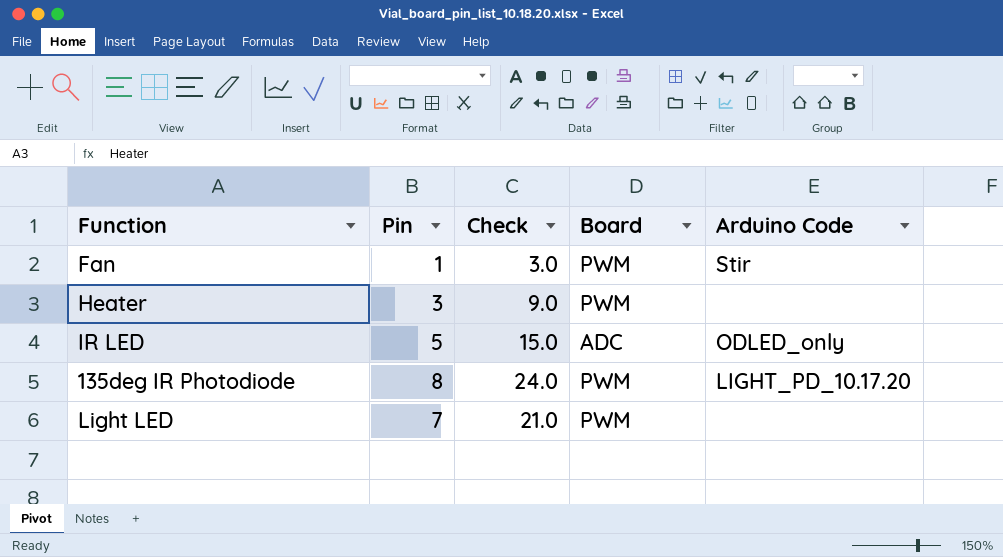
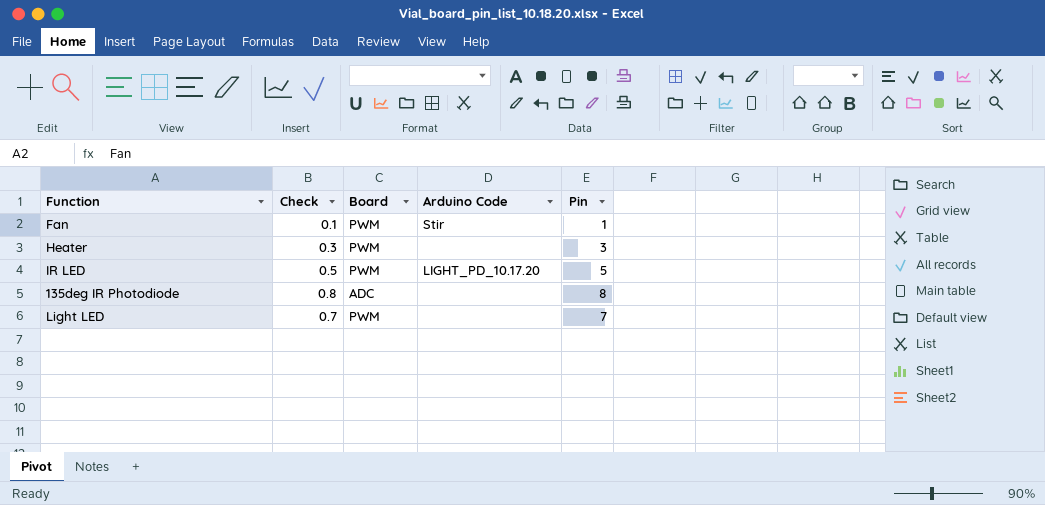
column Check | formula: [Pin] * 3 -> [Pin] * 0.1
column Pin | position: 2 -> 5
IR LED | Board: ADC -> PWM
IR LED | Arduino Code: ODLED_only -> LIGHT_PD_10.17.20
135deg IR Photodiode | Board: PWM -> ADC
135deg IR Photodiode | Arduino Code: LIGHT_PD_10.17.20 -> none

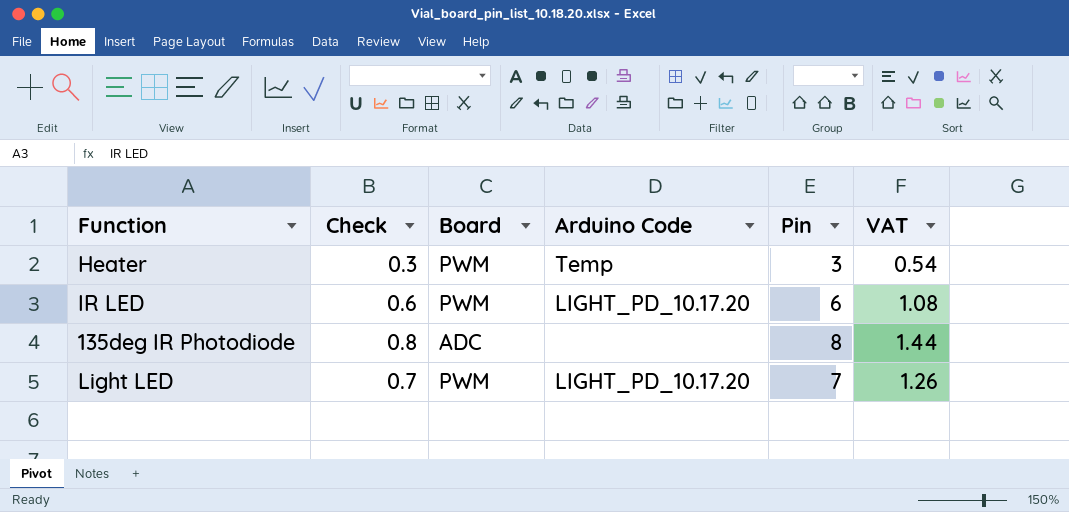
column VAT | formula: none -> [Pin] * 0.18
row Fan: 0.1 | PWM | Stir | 1 -> none
Heater | Arduino Code: none -> Temp
IR LED | Check: 0.5 -> 0.6
IR LED | Pin: 5 -> 6
Light LED | Arduino Code: none -> LIGHT_PD_10.17.20

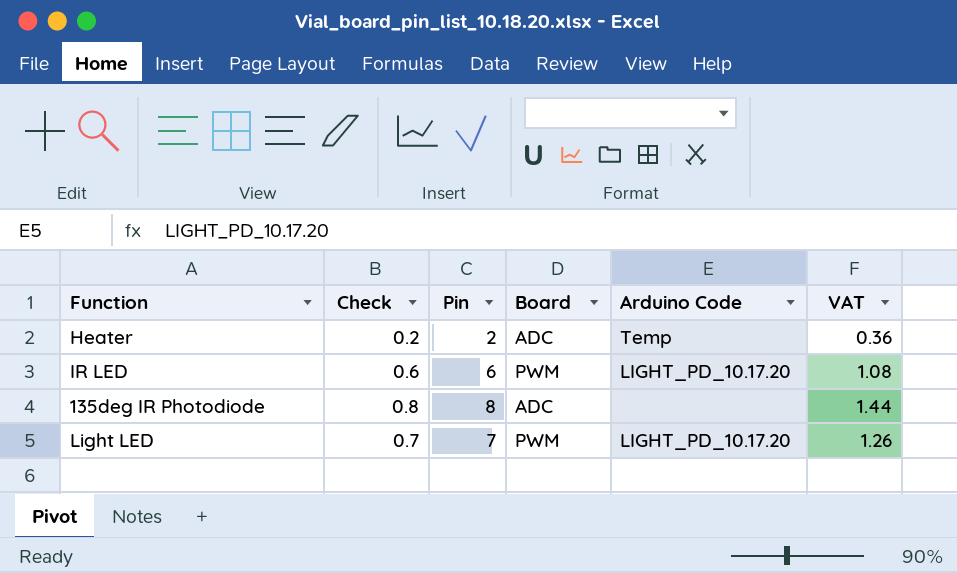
column Pin | position: 5 -> 3
Heater | Check: 0.3 -> 0.2
Heater | Pin: 3 -> 2
Heater | Board: PWM -> ADC
Heater | VAT: 0.54 -> 0.36

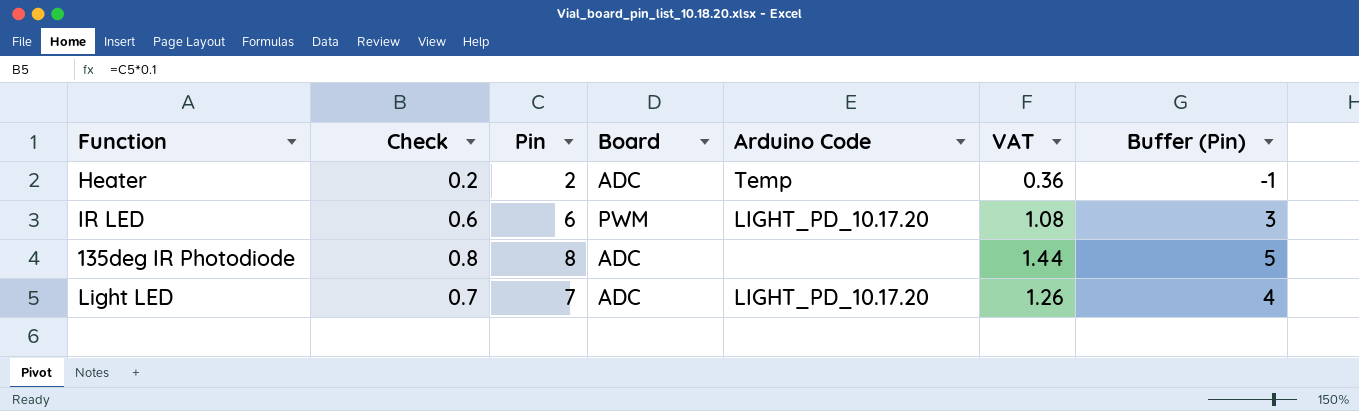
column Buffer (Pin) | formula: none -> [Pin] - 3
Light LED | Board: PWM -> ADC

